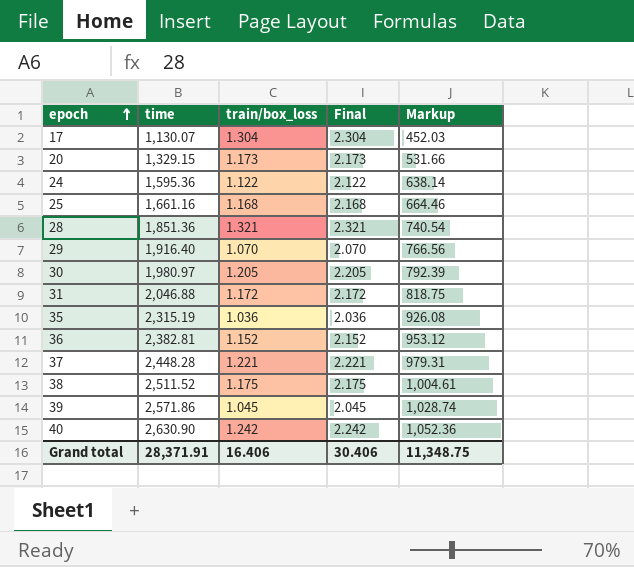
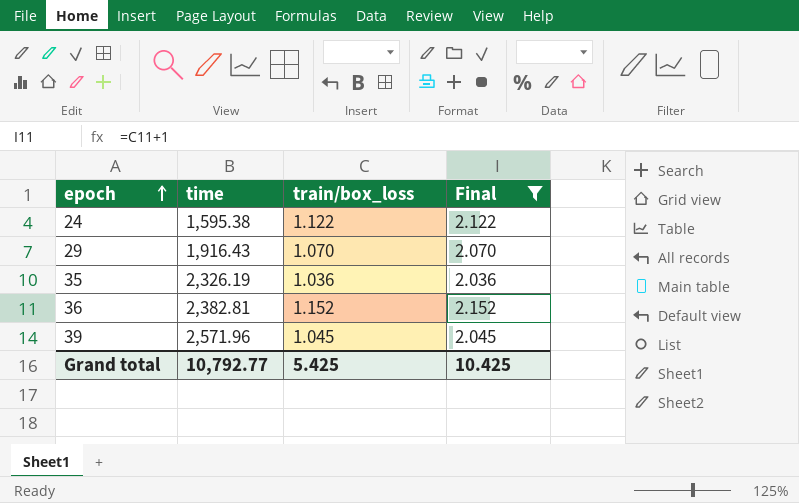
filter: none -> Final <= 2.152
column Markup | formula: [time] * 0.4 -> none
24 | time: 1,595.36 -> 1,595.38
29 | time: 1,916.40 -> 1,916.43
35 | time: 2,315.19 -> 2,326.19
39 | time: 2,571.86 -> 2,571.96
Grand total | time: 28,371.91 -> 10,792.77
Grand total | train/box_loss: 16.406 -> 5.425
Grand total | Final: 30.406 -> 10.425

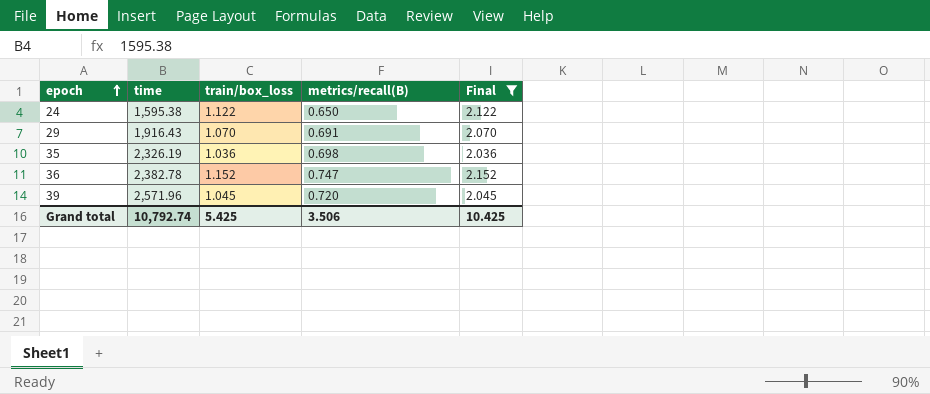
column metrics/recall(B) | position: none -> 4
36 | time: 2,382.81 -> 2,382.78
Grand total | time: 10,792.77 -> 10,792.74

